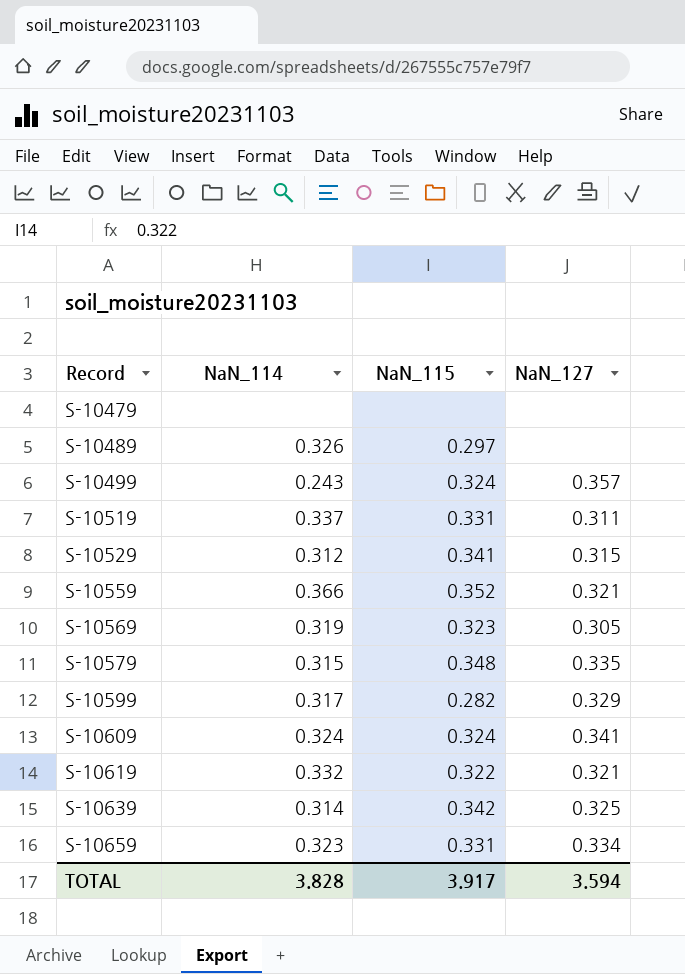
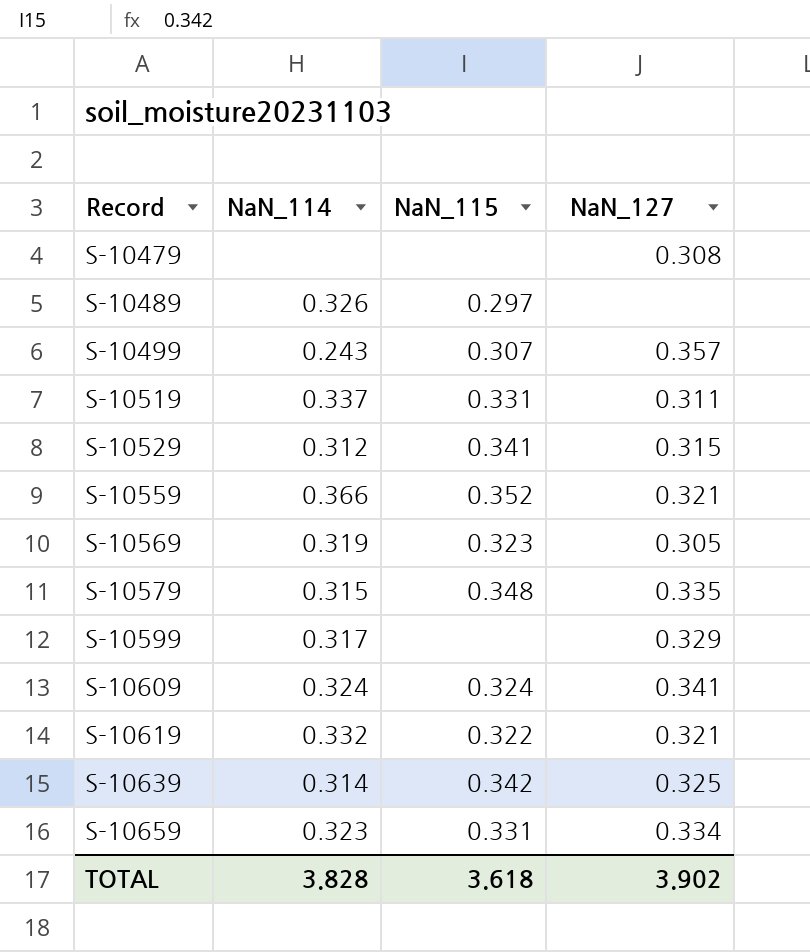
S-10479 | NaN_127: none -> 0.308
S-10499 | NaN_115: 0.324 -> 0.307
S-10599 | NaN_115: 0.282 -> none
TOTAL | NaN_115: 3.917 -> 3.618
TOTAL | NaN_127: 3.594 -> 3.902

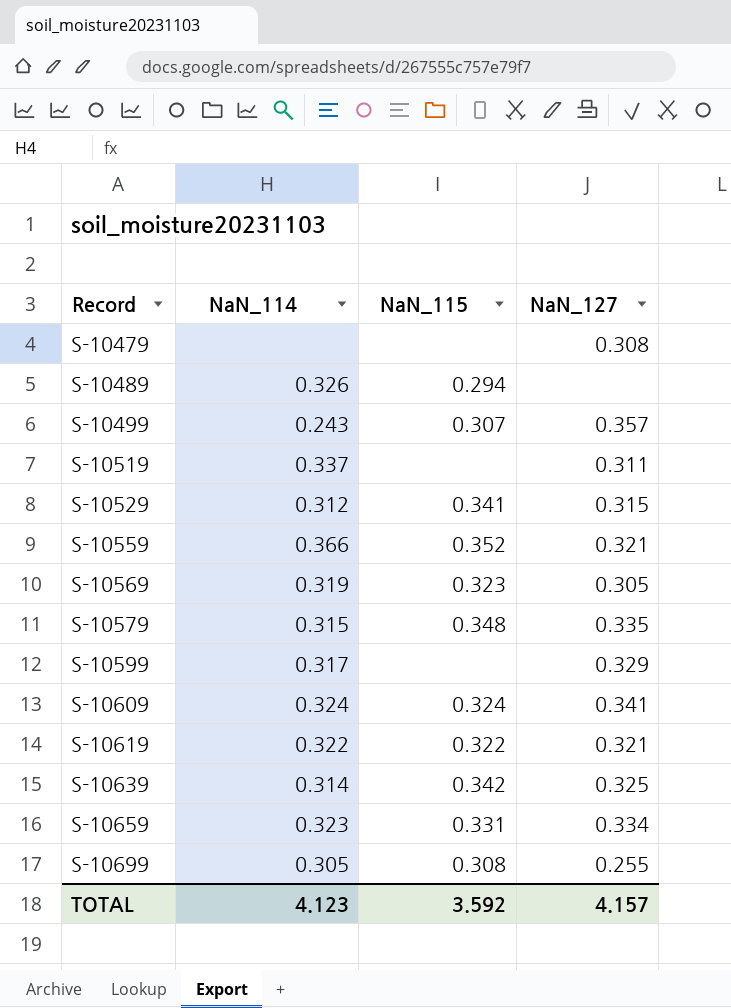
S-10489 | NaN_115: 0.297 -> 0.294
S-10519 | NaN_115: 0.331 -> none
S-10619 | NaN_114: 0.332 -> 0.322
row S-10699: none -> 0.305 | 0.308 | 0.255
TOTAL | NaN_114: 3.828 -> 4.123
TOTAL | NaN_115: 3.618 -> 3.592
TOTAL | NaN_127: 3.902 -> 4.157

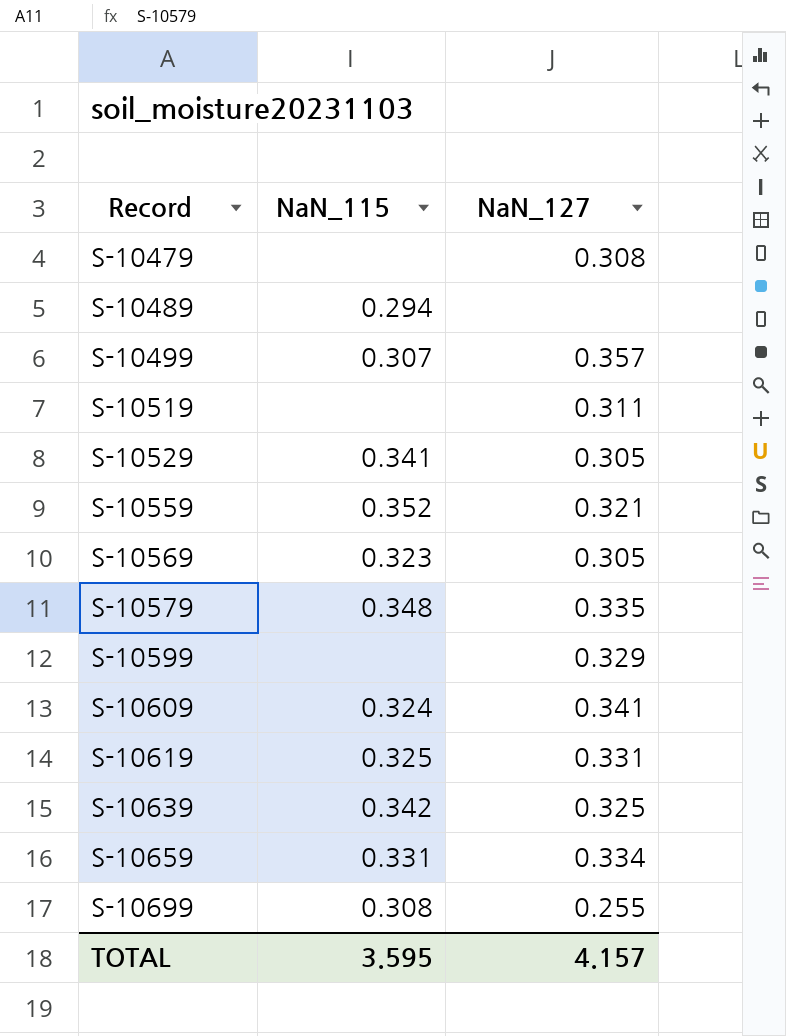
column NaN_114 | position: 2 -> none
S-10529 | NaN_127: 0.315 -> 0.305
S-10619 | NaN_115: 0.322 -> 0.325
S-10619 | NaN_127: 0.321 -> 0.331
TOTAL | NaN_115: 3.592 -> 3.595

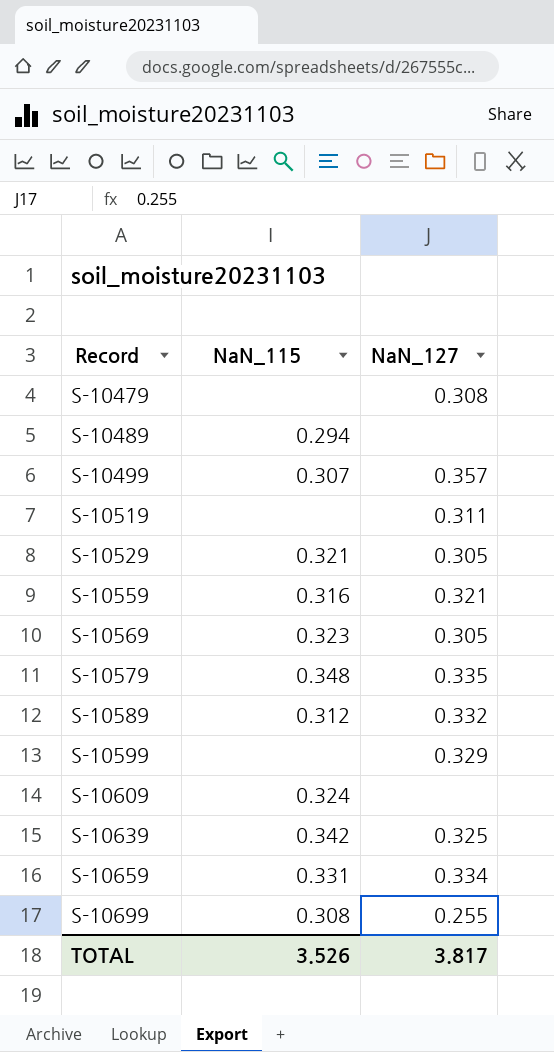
row S-10619: 0.325 | 0.331 -> none
S-10529 | NaN_115: 0.341 -> 0.321
S-10559 | NaN_115: 0.352 -> 0.316
row S-10589: none -> 0.312 | 0.332
S-10609 | NaN_127: 0.341 -> none
TOTAL | NaN_115: 3.595 -> 3.526
TOTAL | NaN_127: 4.157 -> 3.817

